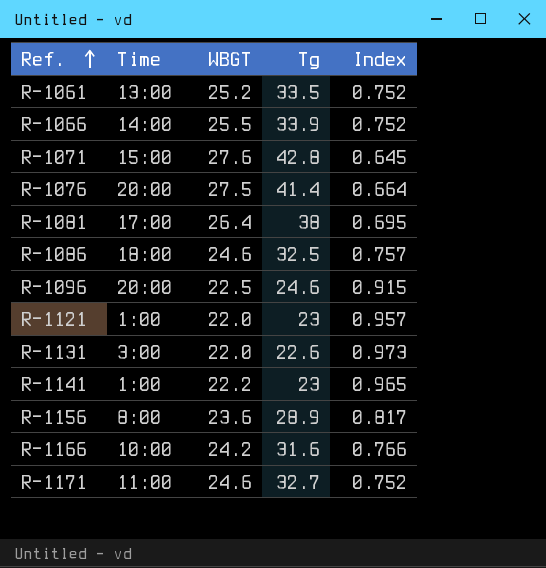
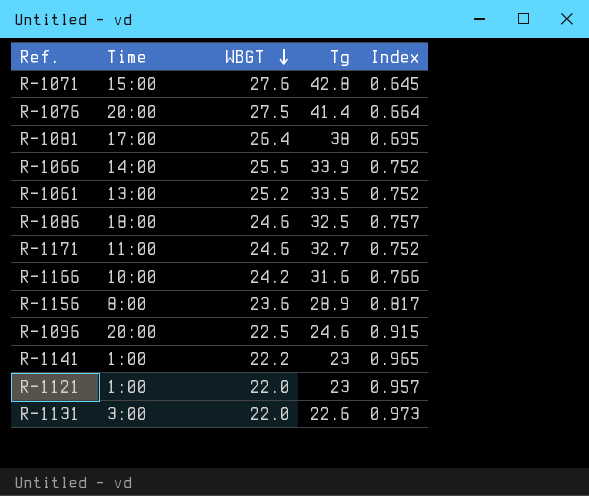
row order: Ref. ascending -> WBGT descending

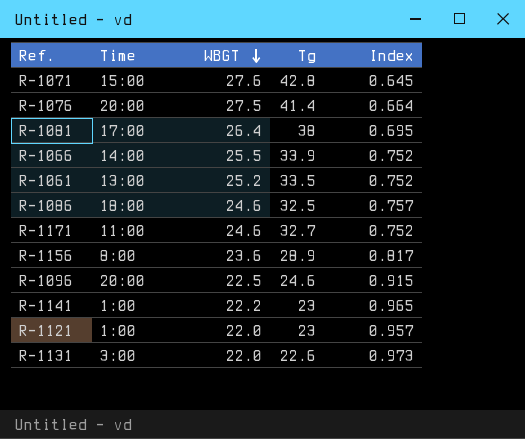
row R-1166: 10:00 | 24.2 | 31.6 | 0.766 -> none

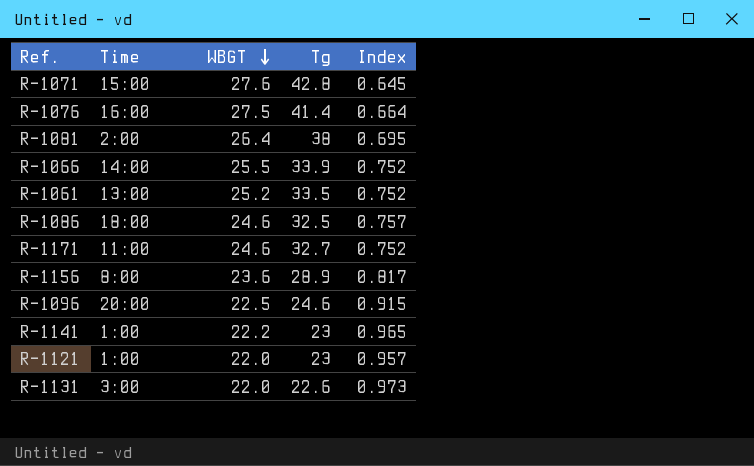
R-1076 | Time: 20:00 -> 16:00
R-1081 | Time: 17:00 -> 2:00

